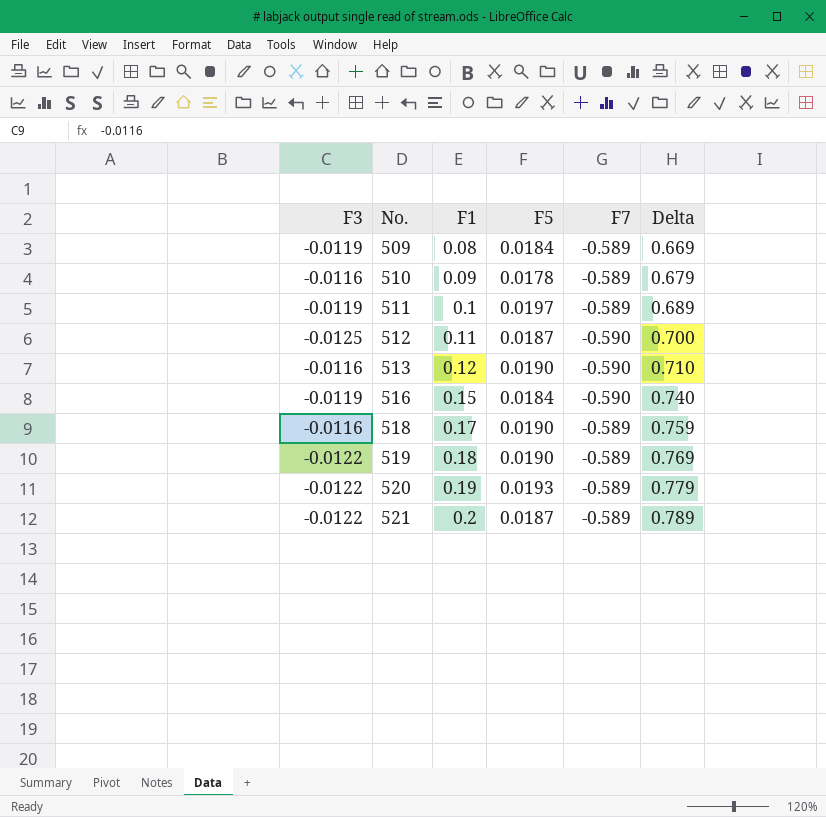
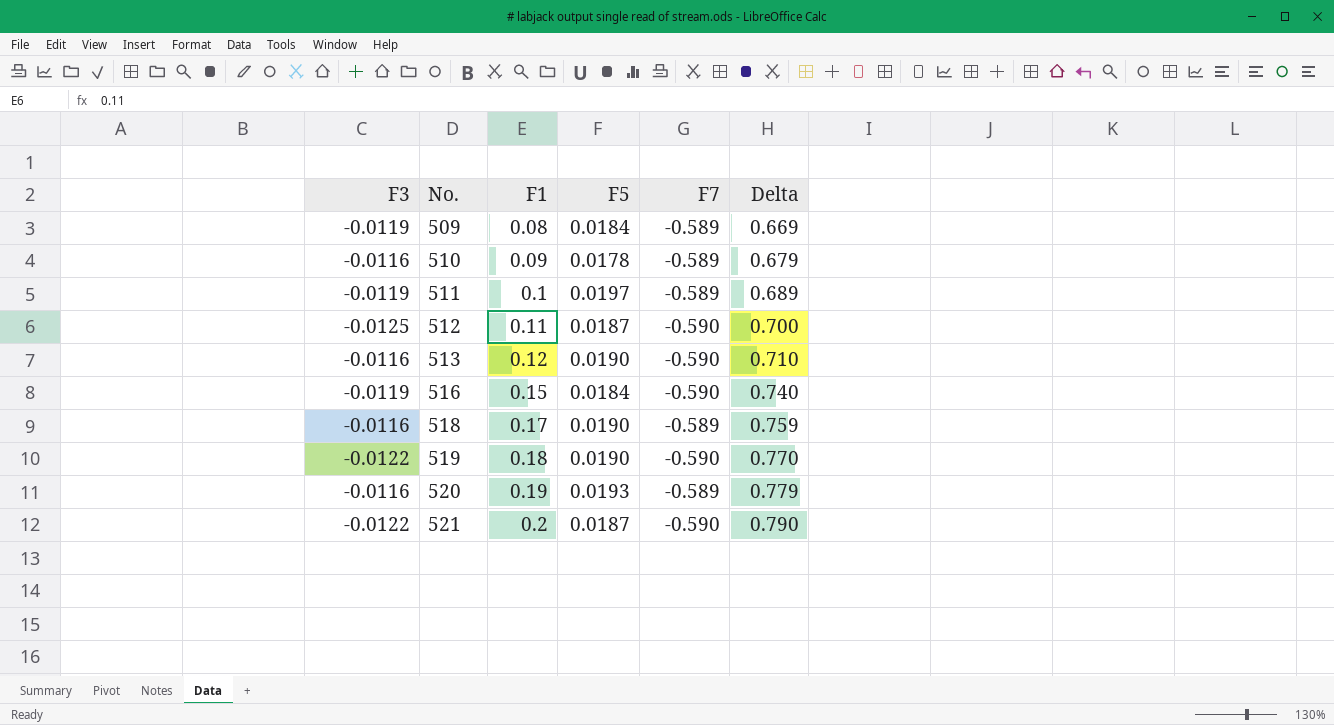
519 | F7: -0.589 -> -0.590
519 | Delta: 0.769 -> 0.770
520 | F3: -0.0122 -> -0.0116
521 | F7: -0.589 -> -0.590
521 | Delta: 0.789 -> 0.790

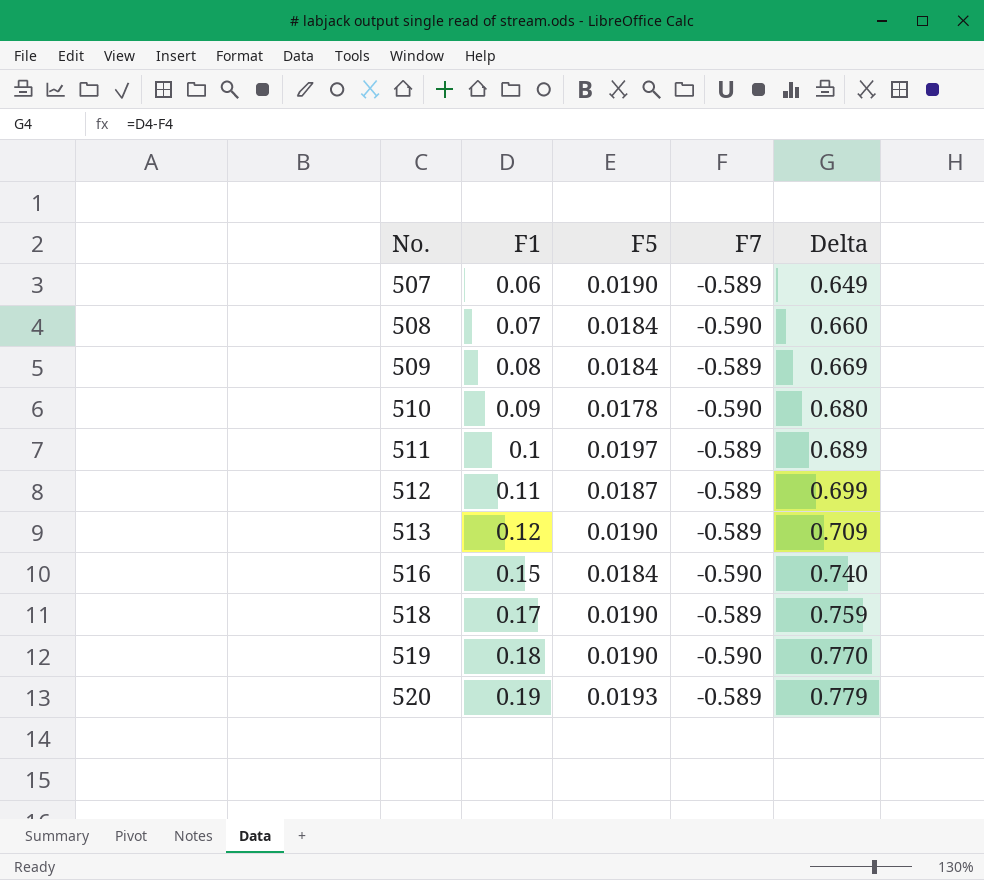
column F3 | position: 1 -> none
row 521: -0.0122 | 0.2 | 0.0187 | -0.590 | 0.790 -> none
row 507: none -> 0.06 | 0.0190 | -0.589 | 0.649
row 508: none -> 0.07 | 0.0184 | -0.590 | 0.660
510 | F7: -0.589 -> -0.590
510 | Delta: 0.679 -> 0.680
512 | F7: -0.590 -> -0.589
512 | Delta: 0.700 -> 0.699
513 | F7: -0.590 -> -0.589
513 | Delta: 0.710 -> 0.709

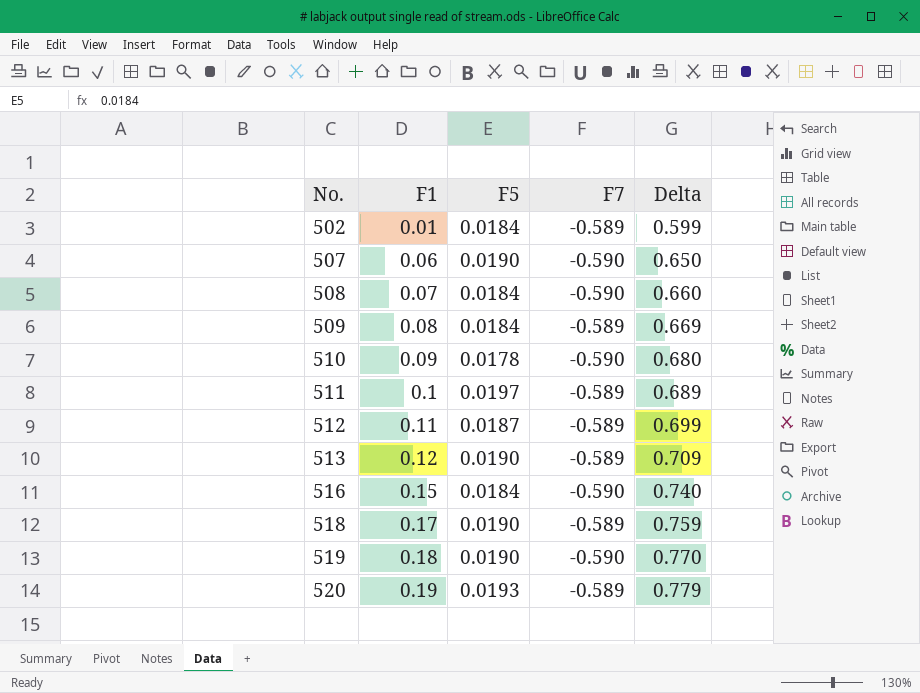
row 502: none -> 0.01 | 0.0184 | -0.589 | 0.599
507 | F7: -0.589 -> -0.590
507 | Delta: 0.649 -> 0.650

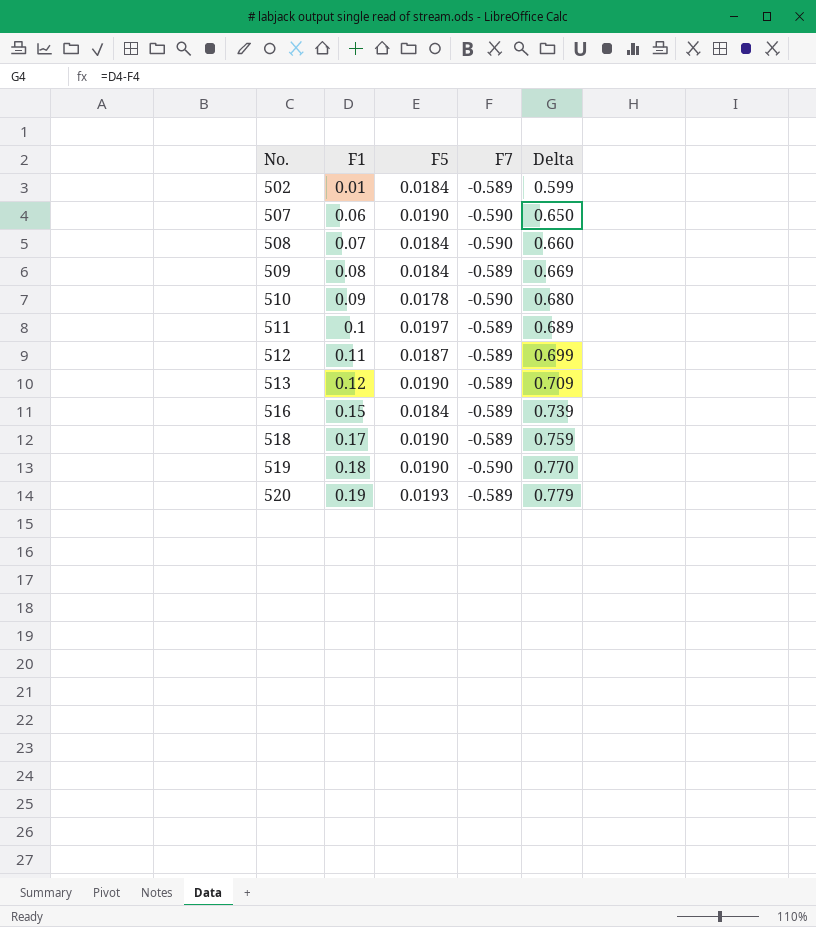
516 | F7: -0.590 -> -0.589
516 | Delta: 0.740 -> 0.739

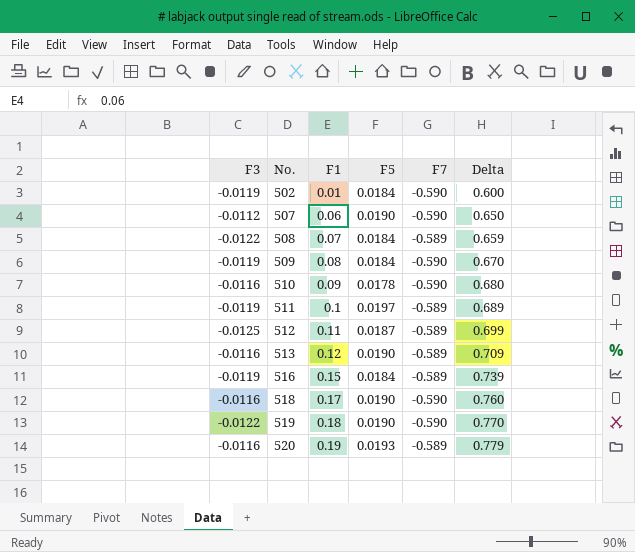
column F3 | position: none -> 1
502 | F7: -0.589 -> -0.590
502 | Delta: 0.599 -> 0.600
508 | F7: -0.590 -> -0.589
508 | Delta: 0.660 -> 0.659
509 | F7: -0.589 -> -0.590
509 | Delta: 0.669 -> 0.670
518 | F7: -0.589 -> -0.590
518 | Delta: 0.759 -> 0.760

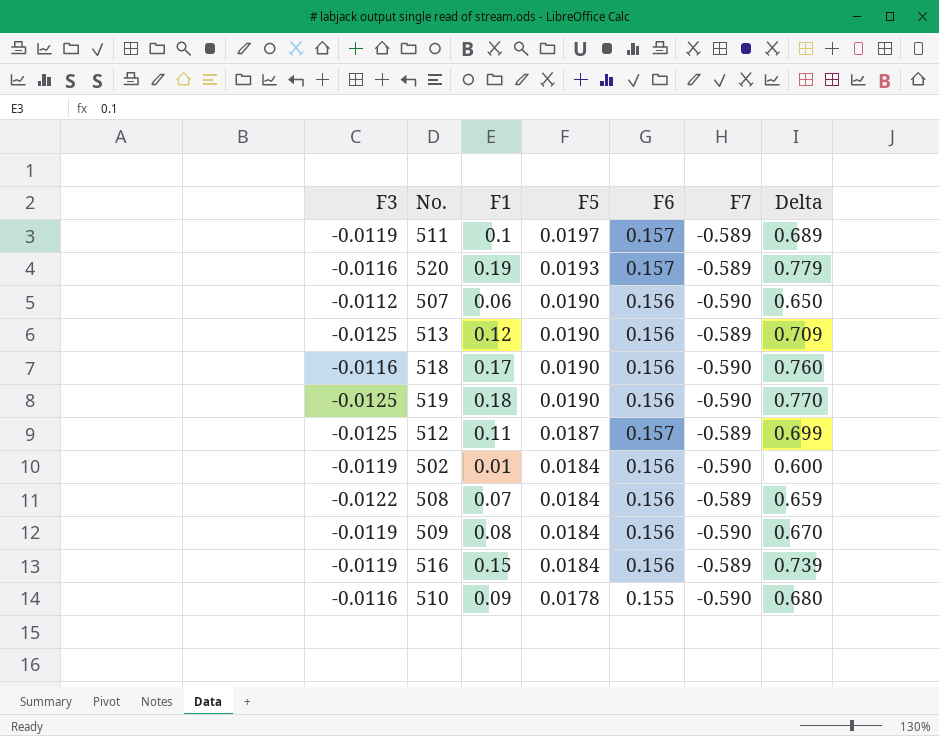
row order: No. ascending -> F5 descending
column F6 | position: none -> 5
513 | F3: -0.0116 -> -0.0125
519 | F3: -0.0122 -> -0.0125

